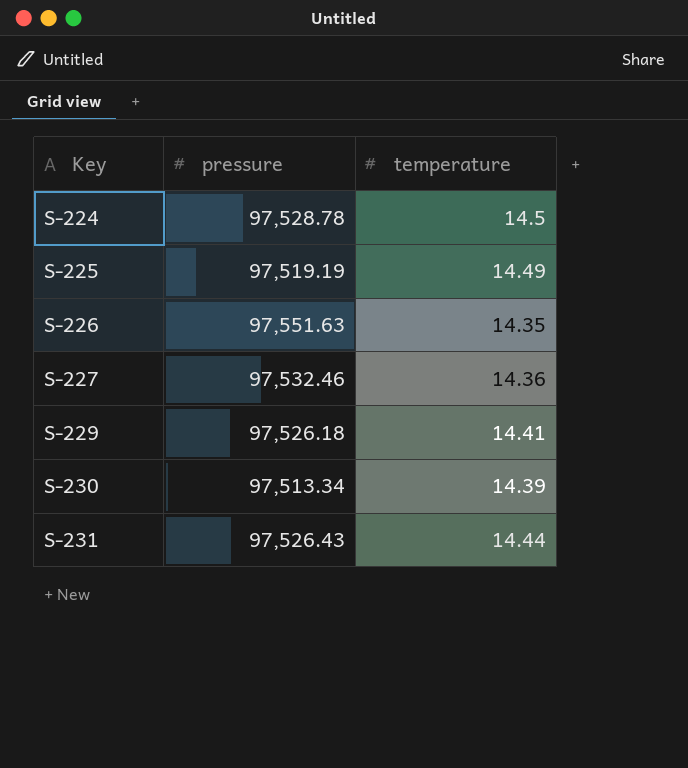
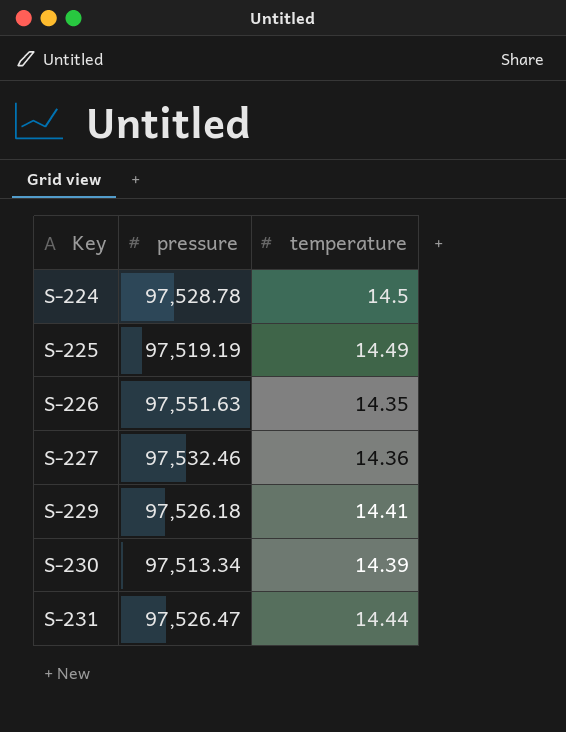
S-231 | pressure: 97,526.43 -> 97,526.47

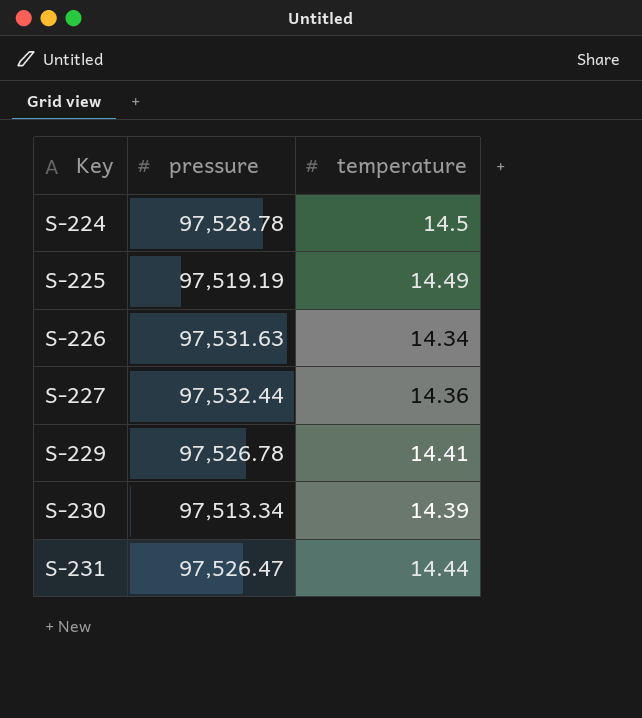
S-226 | pressure: 97,551.63 -> 97,531.63
S-226 | temperature: 14.35 -> 14.34
S-227 | pressure: 97,532.46 -> 97,532.44
S-229 | pressure: 97,526.18 -> 97,526.78

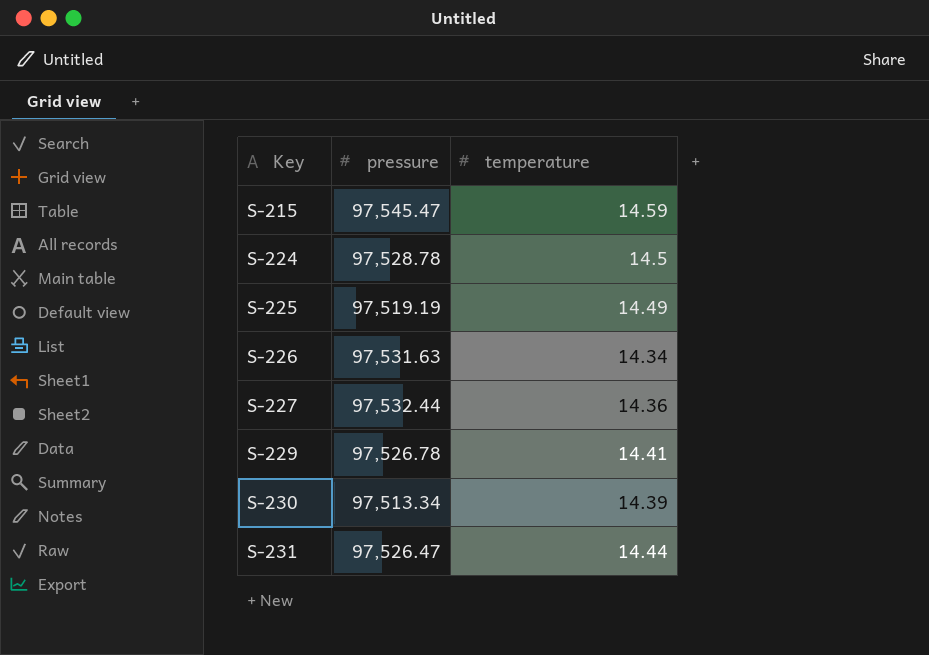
row S-215: none -> 97,545.47 | 14.59

